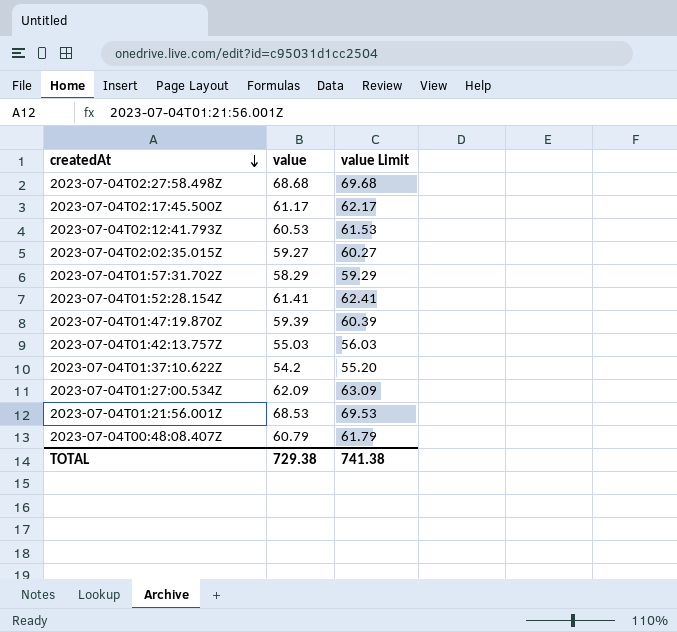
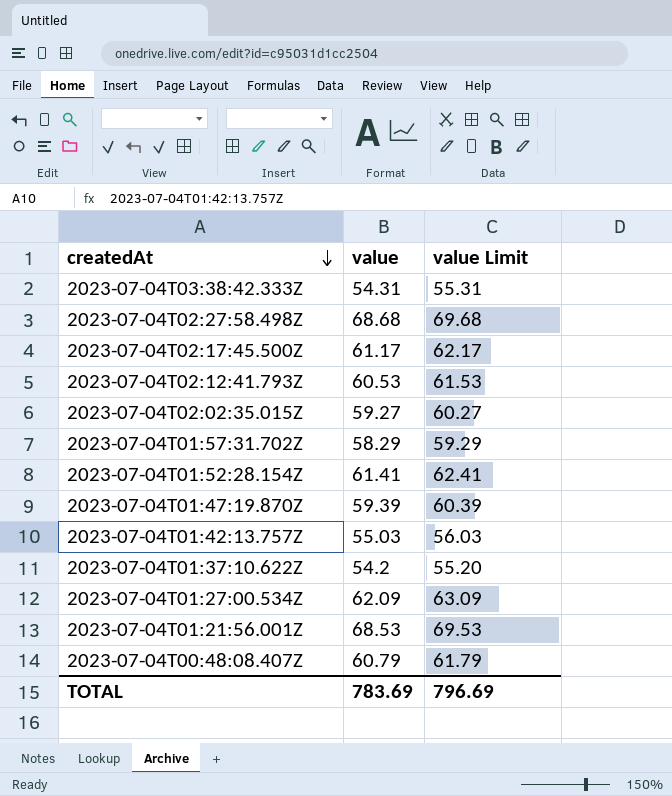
row 2023-07-04T03:38:42.333Z: none -> 54.31 | 55.31
TOTAL | value: 729.38 -> 783.69
TOTAL | value Limit: 741.38 -> 796.69

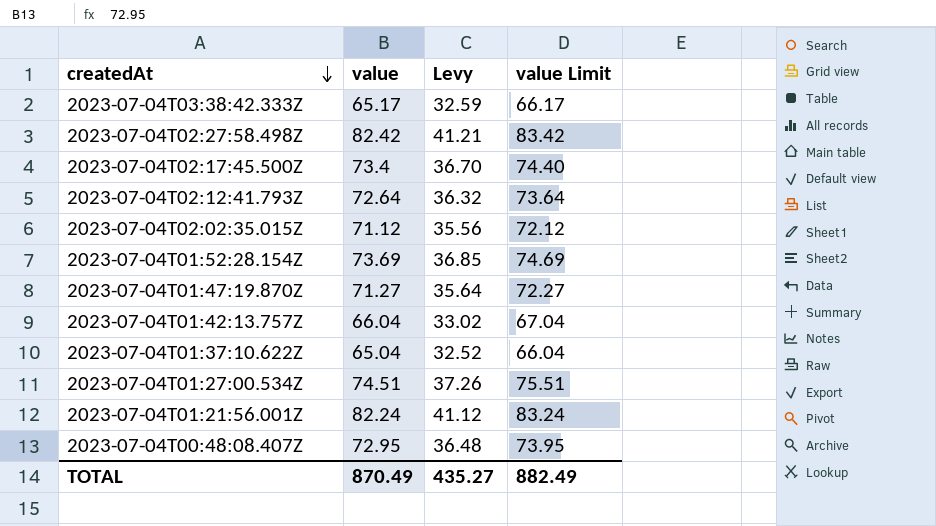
column Levy | formula: none -> [value] * 0.5
row 2023-07-04T01:57:31.702Z: 58.29 | 59.29 -> none
2023-07-04T03:38:42.333Z | value: 54.31 -> 65.17
2023-07-04T03:38:42.333Z | value Limit: 55.31 -> 66.17
2023-07-04T02:27:58.498Z | value: 68.68 -> 82.42
2023-07-04T02:27:58.498Z | value Limit: 69.68 -> 83.42
2023-07-04T02:17:45.500Z | value: 61.17 -> 73.4
2023-07-04T02:17:45.500Z | value Limit: 62.17 -> 74.40
2023-07-04T02:12:41.793Z | value: 60.53 -> 72.64
2023-07-04T02:12:41.793Z | value Limit: 61.53 -> 73.64
2023-07-04T02:02:35.015Z | value: 59.27 -> 71.12
2023-07-04T02:02:35.015Z | value Limit: 60.27 -> 72.12
2023-07-04T01:52:28.154Z | value: 61.41 -> 73.69
2023-07-04T01:52:28.154Z | value Limit: 62.41 -> 74.69
2023-07-04T01:47:19.870Z | value: 59.39 -> 71.27
2023-07-04T01:47:19.870Z | value Limit: 60.39 -> 72.27
2023-07-04T01:42:13.757Z | value: 55.03 -> 66.04
2023-07-04T01:42:13.757Z | value Limit: 56.03 -> 67.04
2023-07-04T01:37:10.622Z | value: 54.2 -> 65.04
2023-07-04T01:37:10.622Z | value Limit: 55.20 -> 66.04
2023-07-04T01:27:00.534Z | value: 62.09 -> 74.51
2023-07-04T01:27:00.534Z | value Limit: 63.09 -> 75.51
2023-07-04T01:21:56.001Z | value: 68.53 -> 82.24
2023-07-04T01:21:56.001Z | value Limit: 69.53 -> 83.24
2023-07-04T00:48:08.407Z | value: 60.79 -> 72.95
2023-07-04T00:48:08.407Z | value Limit: 61.79 -> 73.95
TOTAL | value: 783.69 -> 870.49
TOTAL | value Limit: 796.69 -> 882.49

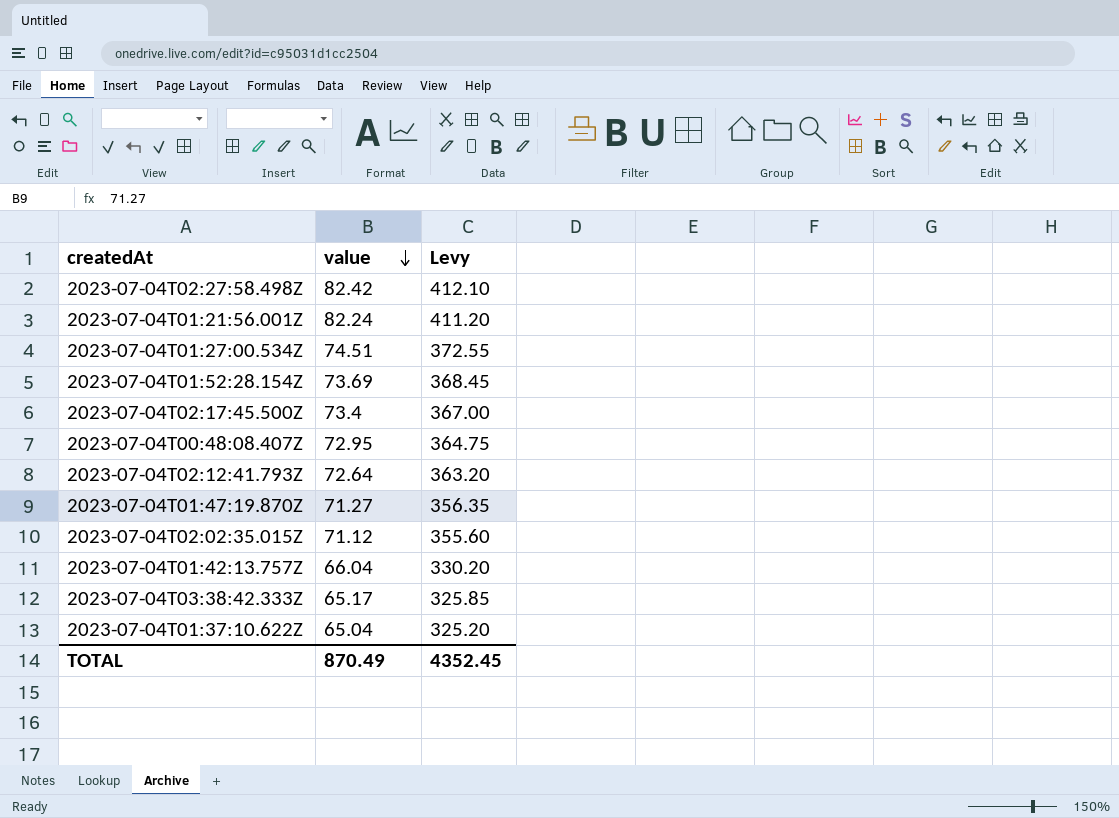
row order: createdAt descending -> value descending
column value Limit | formula: [value] + 1 -> none
column Levy | formula: [value] * 0.5 -> [value] * 5
TOTAL | Levy: 435.27 -> 4352.45

